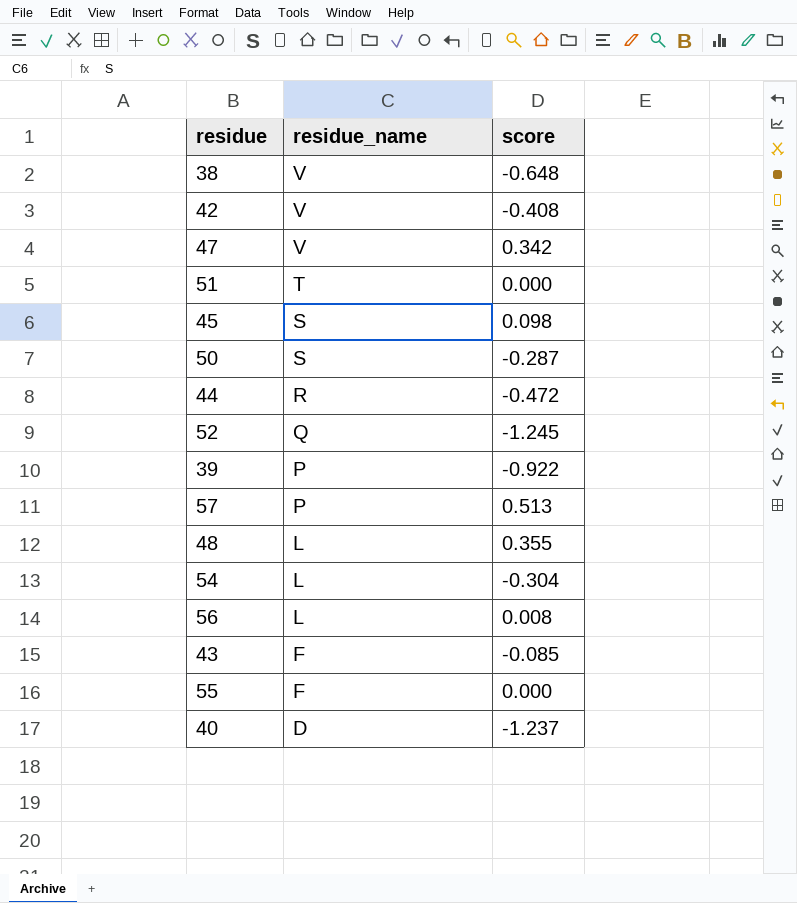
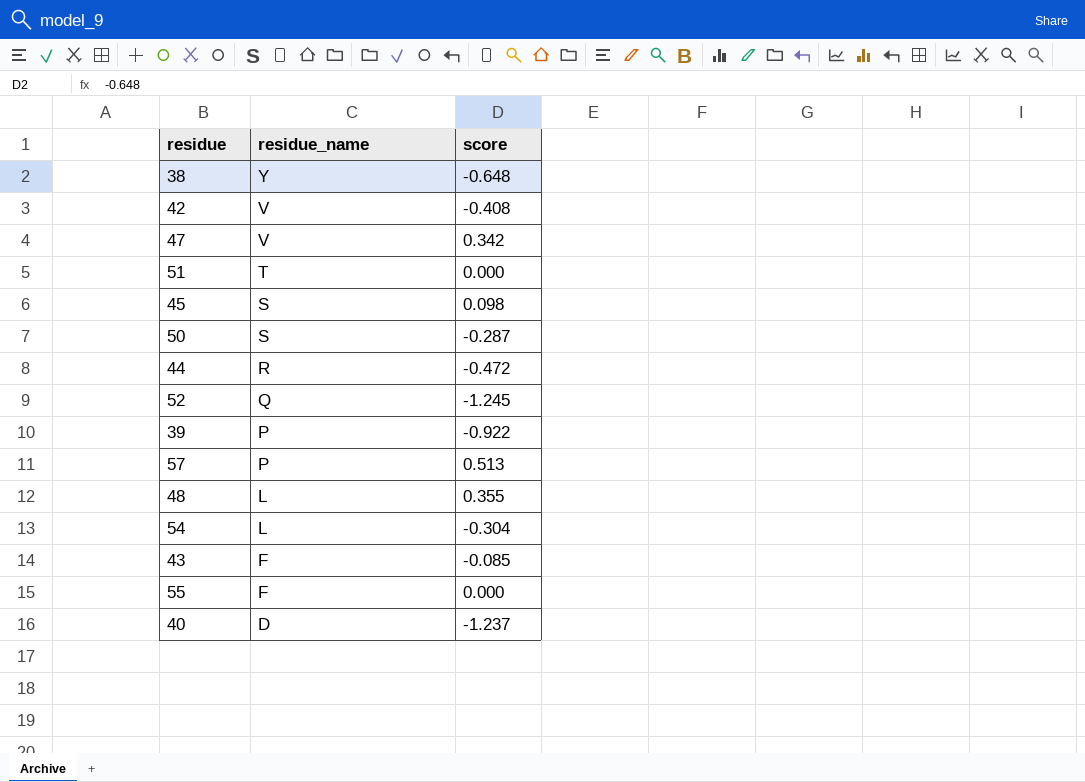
row 56: L | 0.008 -> none
38 | residue_name: V -> Y

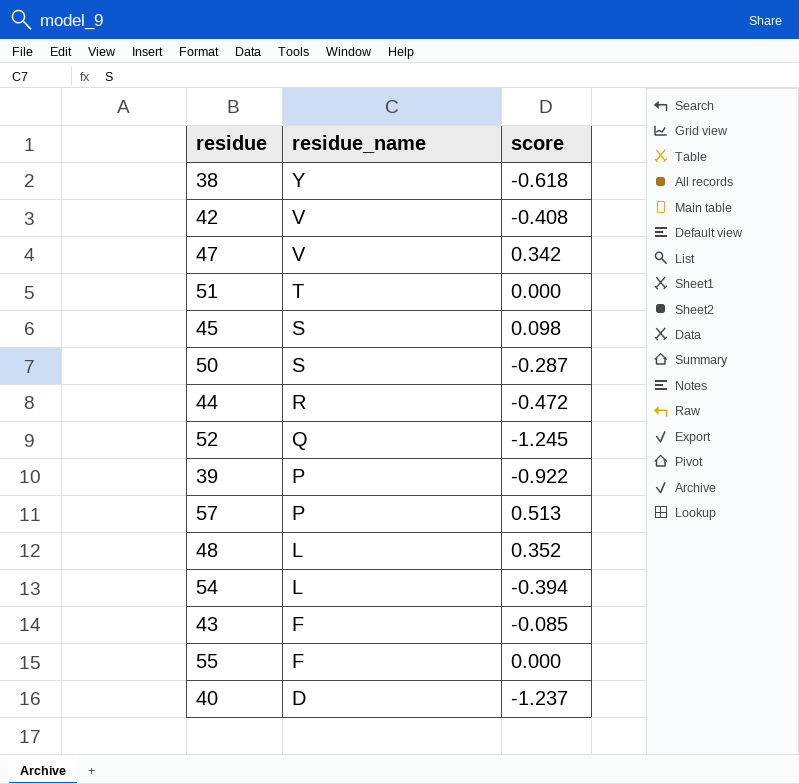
38 | score: -0.648 -> -0.618
48 | score: 0.355 -> 0.352
54 | score: -0.304 -> -0.394

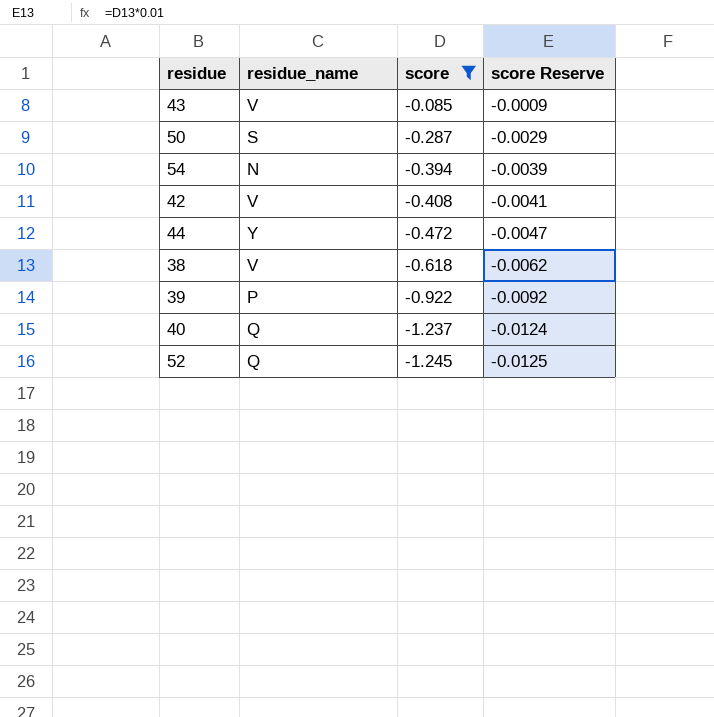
filter: none -> score <= -0.085
row order: residue_name descending -> score descending
column score Reserve | formula: none -> [score] * 0.01
43 | residue_name: F -> V
54 | residue_name: L -> N
44 | residue_name: R -> Y
38 | residue_name: Y -> V
40 | residue_name: D -> Q

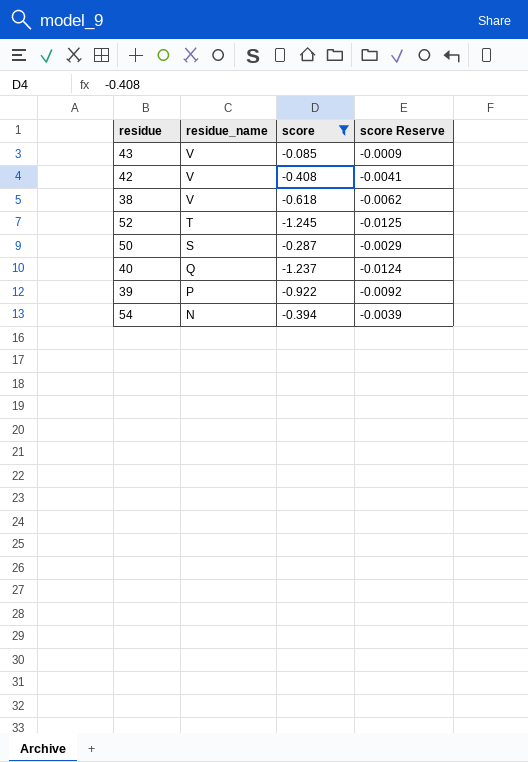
row order: score descending -> residue_name descending
row 44: Y | -0.472 | -0.0047 -> none
52 | residue_name: Q -> T

